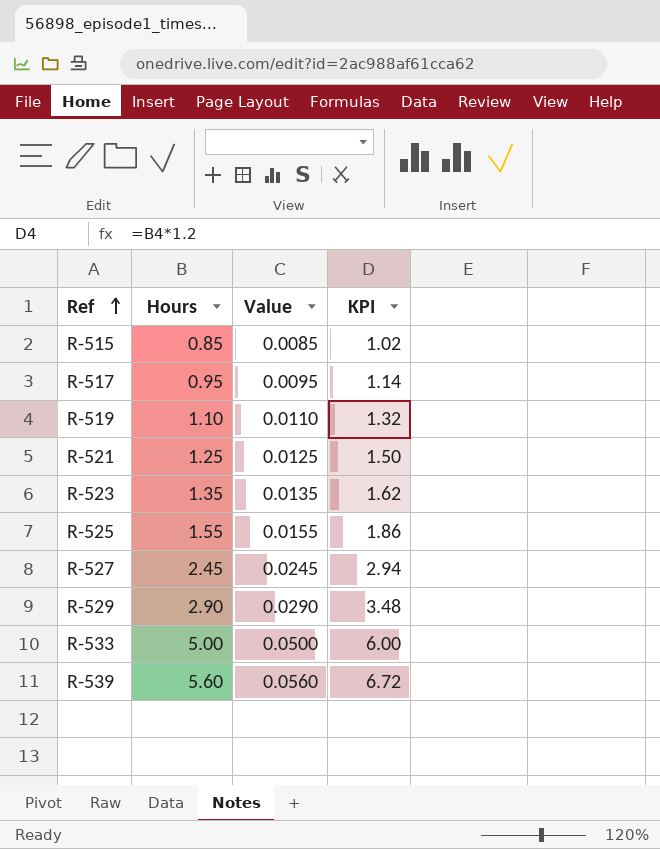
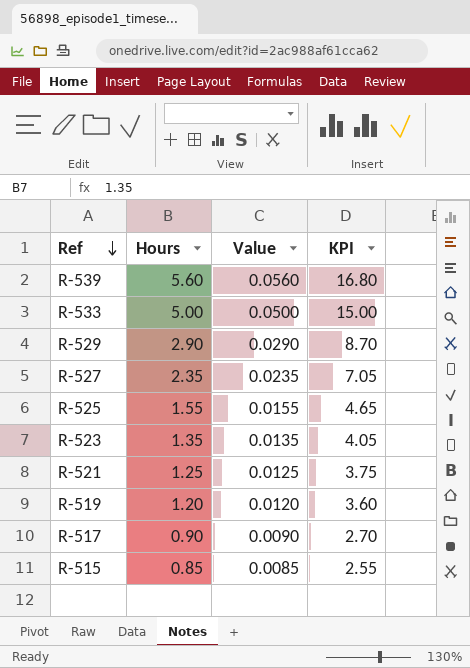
row order: Ref ascending -> Ref descending
column KPI | formula: [Hours] * 1.2 -> [Hours] * 3
R-527 | Hours: 2.45 -> 2.35
R-527 | Value: 0.0245 -> 0.0235
R-519 | Hours: 1.10 -> 1.20
R-519 | Value: 0.0110 -> 0.0120
R-517 | Hours: 0.95 -> 0.90
R-517 | Value: 0.0095 -> 0.0090

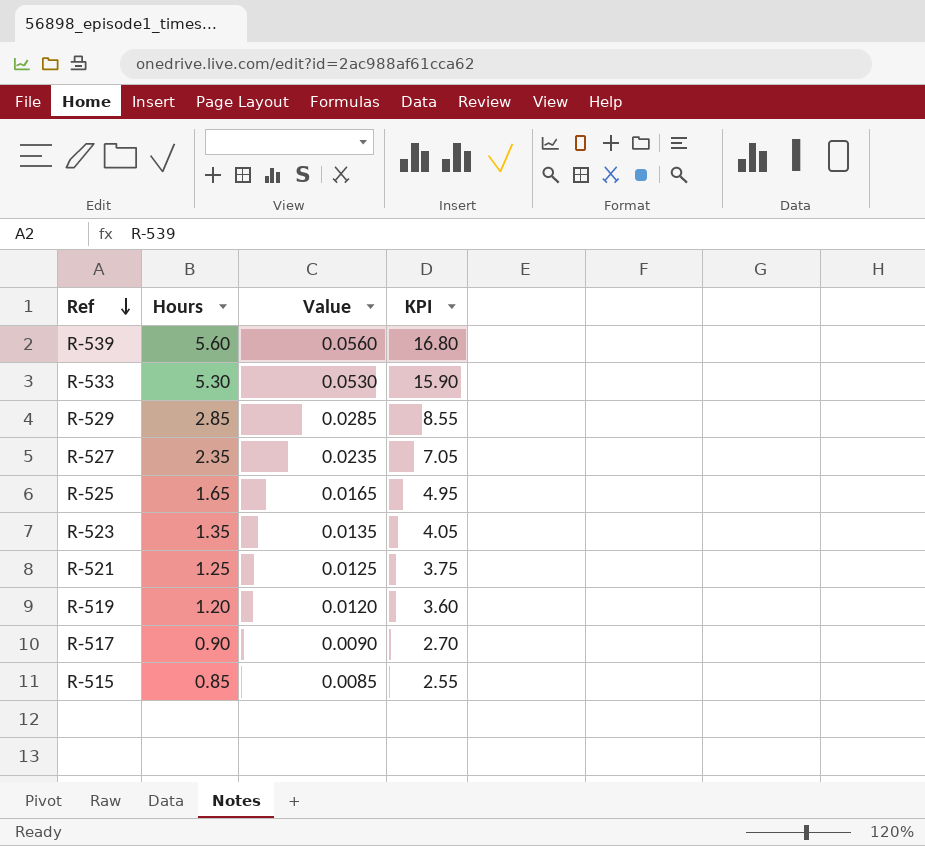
R-533 | Hours: 5.00 -> 5.30
R-533 | Value: 0.0500 -> 0.0530
R-533 | KPI: 15.00 -> 15.90
R-529 | Hours: 2.90 -> 2.85
R-529 | Value: 0.0290 -> 0.0285
R-529 | KPI: 8.70 -> 8.55
R-525 | Hours: 1.55 -> 1.65
R-525 | Value: 0.0155 -> 0.0165
R-525 | KPI: 4.65 -> 4.95

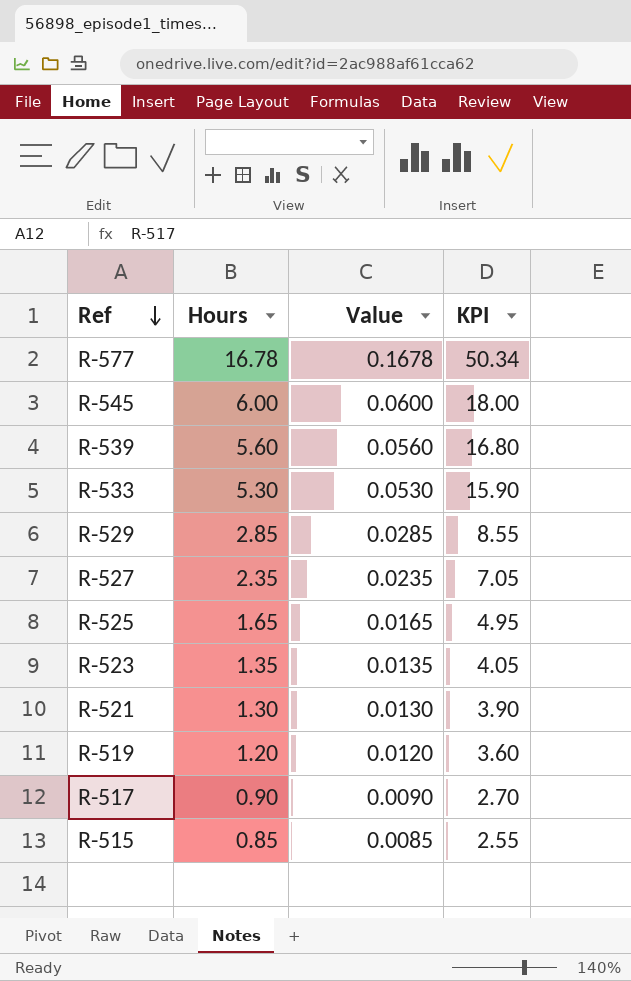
row R-577: none -> 16.78 | 0.1678 | 50.34
row R-545: none -> 6.00 | 0.0600 | 18.00
R-521 | Hours: 1.25 -> 1.30
R-521 | Value: 0.0125 -> 0.0130
R-521 | KPI: 3.75 -> 3.90

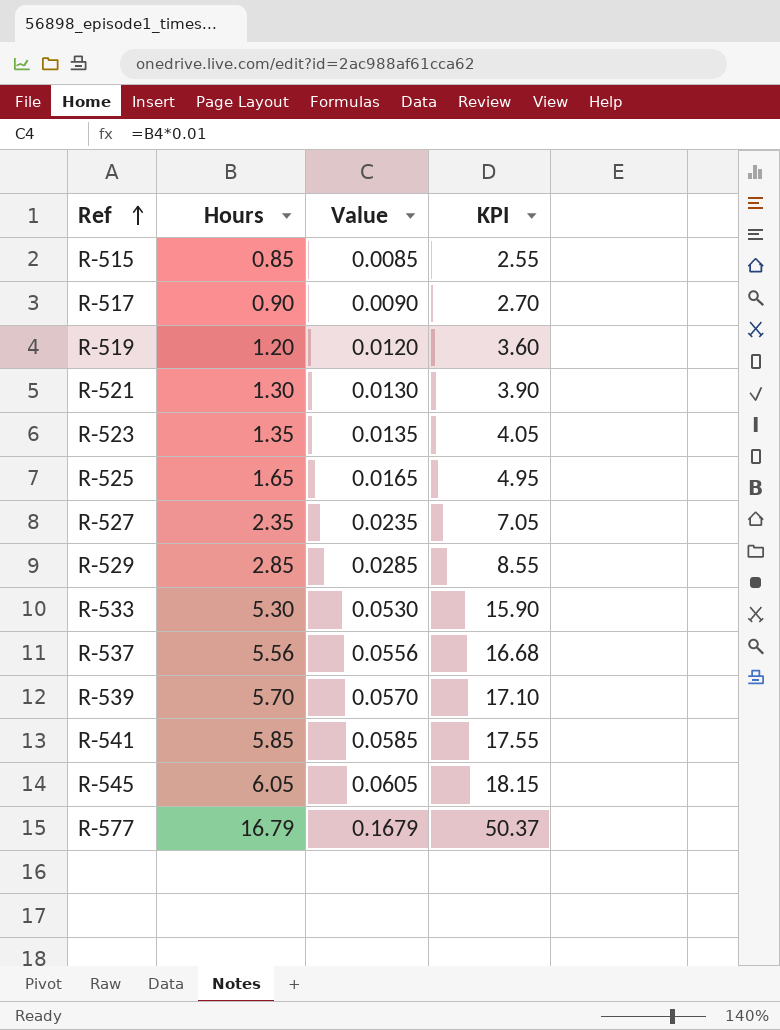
row order: Ref descending -> Ref ascending
row R-537: none -> 5.56 | 0.0556 | 16.68
R-539 | Hours: 5.60 -> 5.70
R-539 | Value: 0.0560 -> 0.0570
R-539 | KPI: 16.80 -> 17.10
row R-541: none -> 5.85 | 0.0585 | 17.55
R-545 | Hours: 6.00 -> 6.05
R-545 | Value: 0.0600 -> 0.0605
R-545 | KPI: 18.00 -> 18.15
R-577 | Hours: 16.78 -> 16.79
R-577 | Value: 0.1678 -> 0.1679
R-577 | KPI: 50.34 -> 50.37

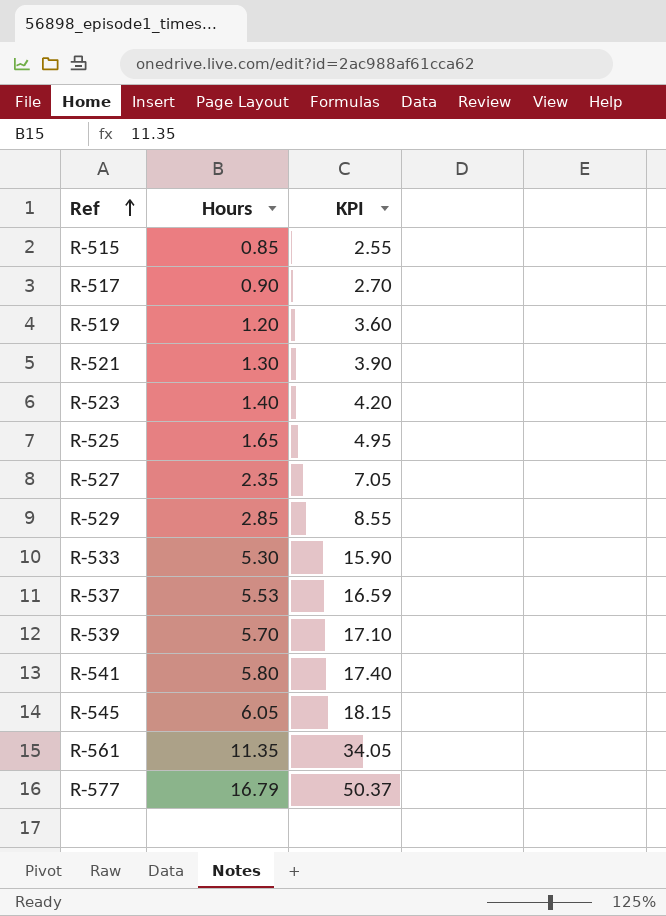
column Value | formula: [Hours] * 0.01 -> none
R-523 | Hours: 1.35 -> 1.40
R-523 | KPI: 4.05 -> 4.20
R-537 | Hours: 5.56 -> 5.53
R-537 | KPI: 16.68 -> 16.59
R-541 | Hours: 5.85 -> 5.80
R-541 | KPI: 17.55 -> 17.40
row R-561: none -> 11.35 | 34.05

